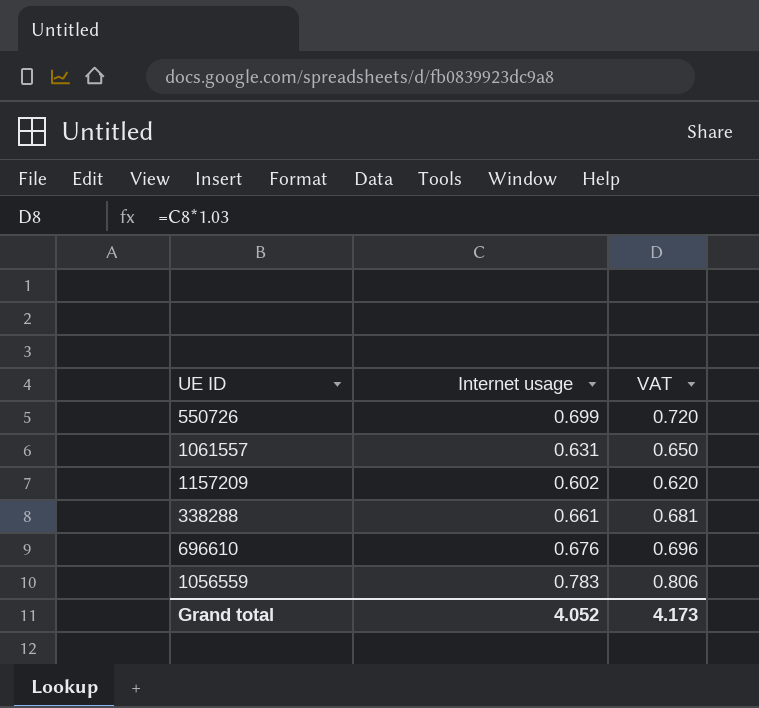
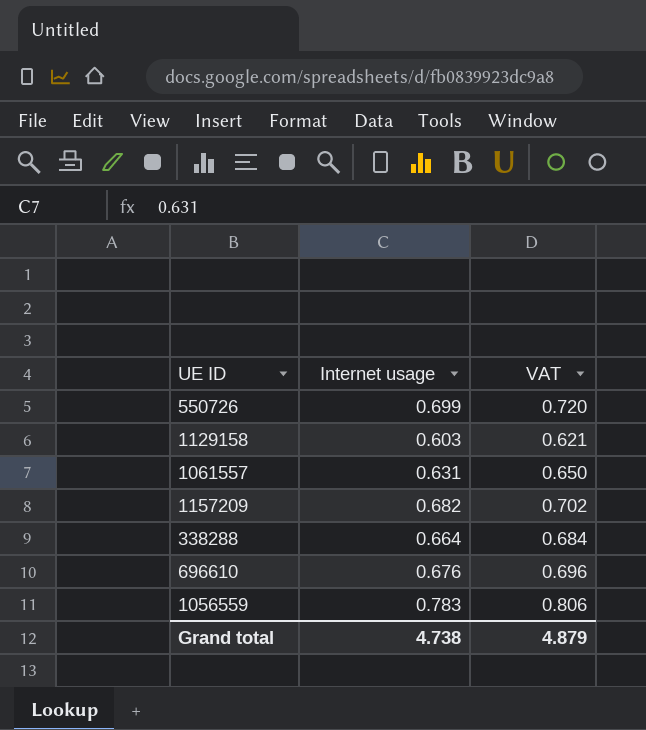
row 1129158: none -> 0.603 | 0.621
1157209 | Internet usage: 0.602 -> 0.682
1157209 | VAT: 0.620 -> 0.702
338288 | Internet usage: 0.661 -> 0.664
338288 | VAT: 0.681 -> 0.684
Grand total | Internet usage: 4.052 -> 4.738
Grand total | VAT: 4.173 -> 4.879

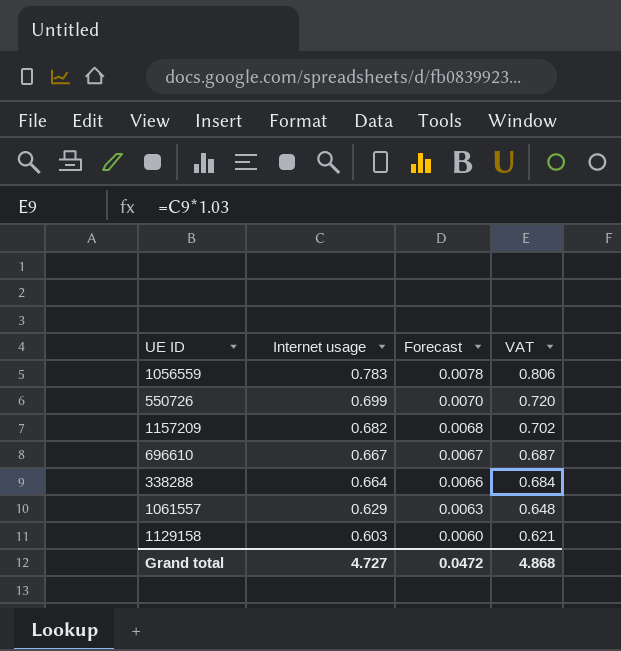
row order: none -> Internet usage descending
column Forecast | formula: none -> [Internet usage] * 0.01
696610 | Internet usage: 0.676 -> 0.667
696610 | VAT: 0.696 -> 0.687
1061557 | Internet usage: 0.631 -> 0.629
1061557 | VAT: 0.650 -> 0.648
Grand total | Internet usage: 4.738 -> 4.727
Grand total | VAT: 4.879 -> 4.868

